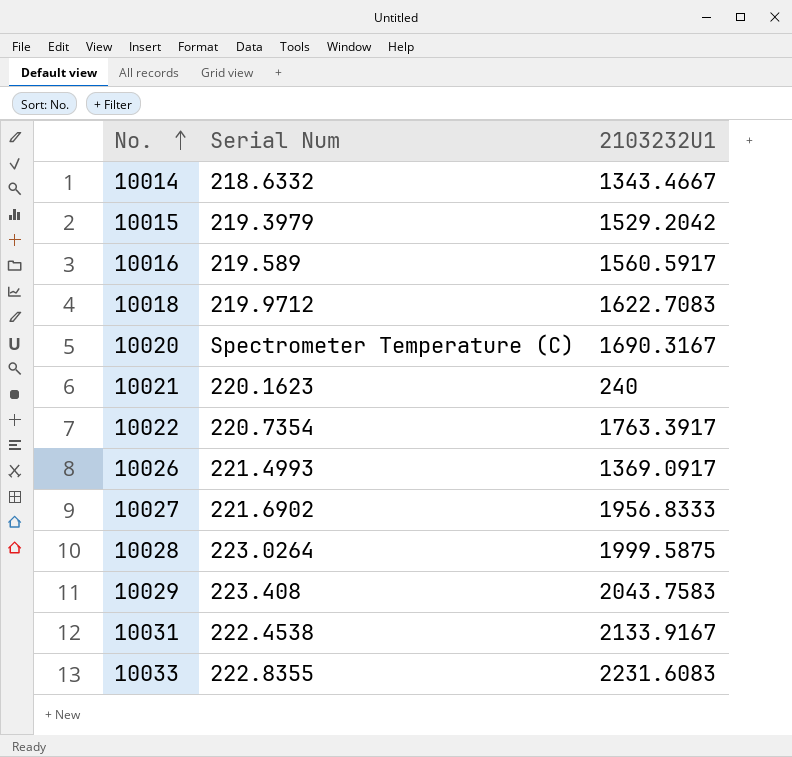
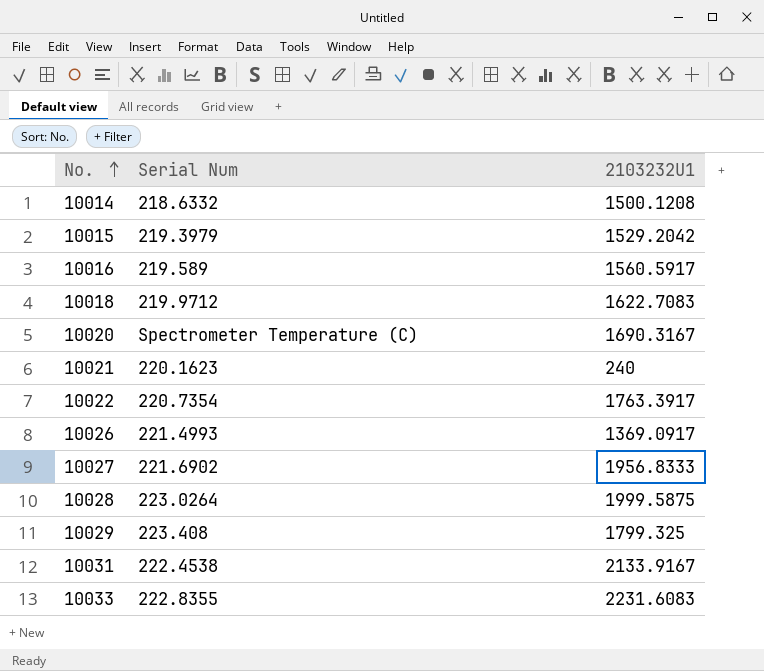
10014 | 2103232U1: 1343.4667 -> 1500.1208
10029 | 2103232U1: 2043.7583 -> 1799.325

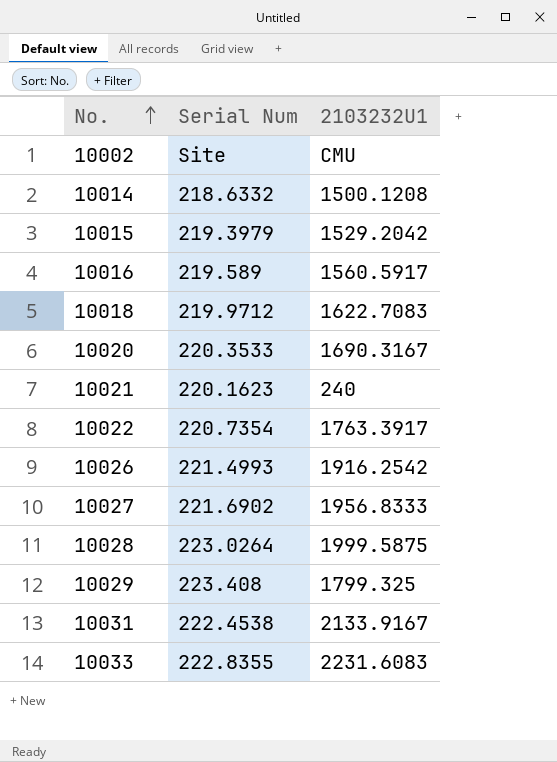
row 10002: none -> Site | CMU
10020 | Serial Num: Spectrometer Temperature (C) -> 220.3533
10026 | 2103232U1: 1369.0917 -> 1916.2542

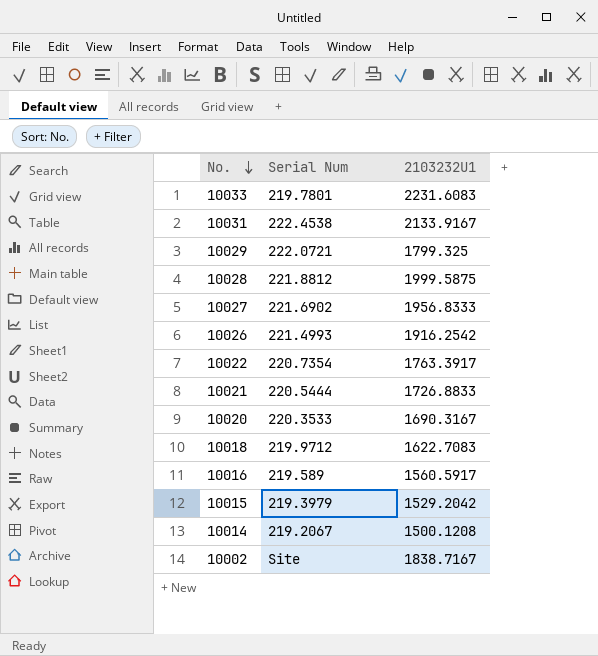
row order: No. ascending -> No. descending
10033 | Serial Num: 222.8355 -> 219.7801
10029 | Serial Num: 223.408 -> 222.0721
10028 | Serial Num: 223.0264 -> 221.8812
10021 | Serial Num: 220.1623 -> 220.5444
10021 | 2103232U1: 240 -> 1726.8833
10014 | Serial Num: 218.6332 -> 219.2067
10002 | 2103232U1: CMU -> 1838.7167

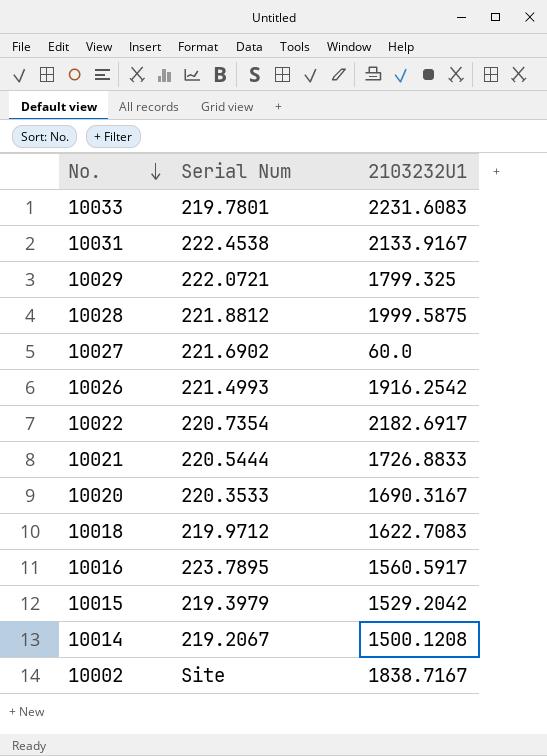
10027 | 2103232U1: 1956.8333 -> 60.0
10022 | 2103232U1: 1763.3917 -> 2182.6917
10016 | Serial Num: 219.589 -> 223.7895

